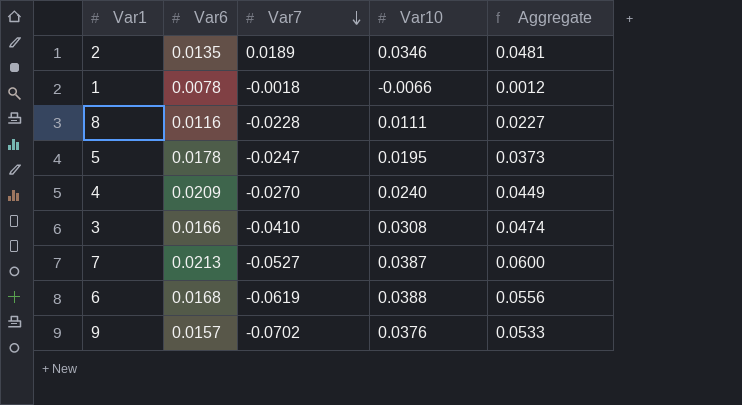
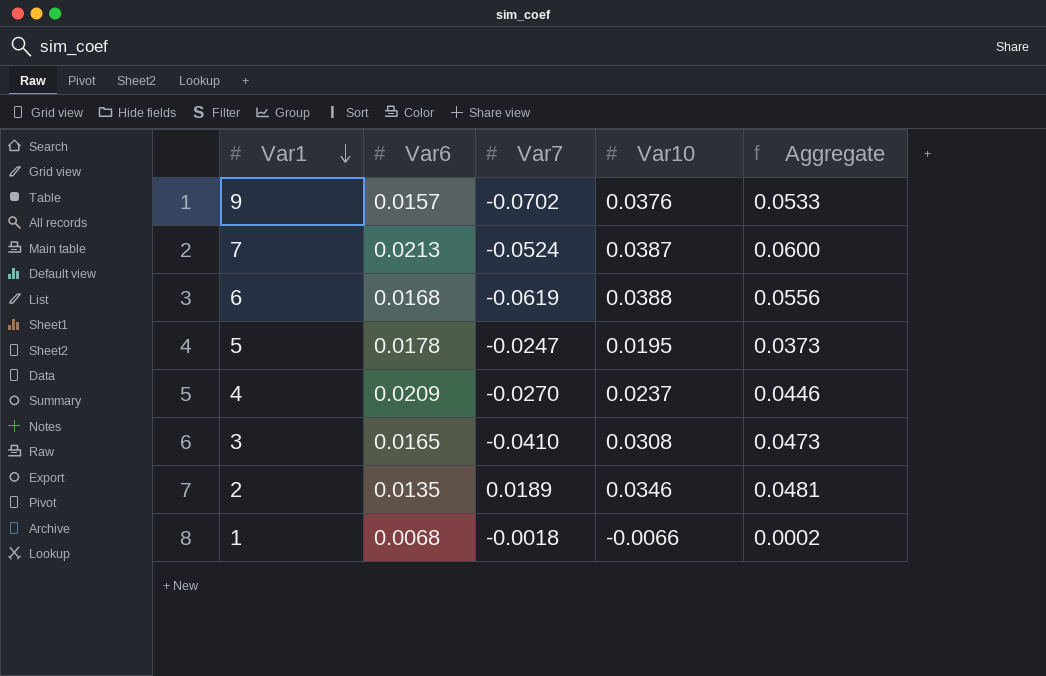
row order: Var7 descending -> Var1 descending
row 8: 0.0116 | -0.0228 | 0.0111 | 0.0227 -> none
7 | Var7: -0.0527 -> -0.0524
4 | Var10: 0.0240 -> 0.0237
4 | Aggregate: 0.0449 -> 0.0446
3 | Var6: 0.0166 -> 0.0165
3 | Aggregate: 0.0474 -> 0.0473
1 | Var6: 0.0078 -> 0.0068
1 | Aggregate: 0.0012 -> 0.0002

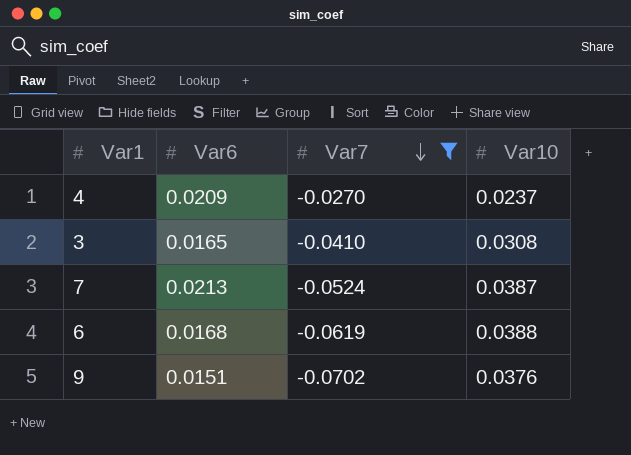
filter: none -> Var7 <= -0.0270
row order: Var1 descending -> Var7 descending
column Aggregate | formula: [Var6] + [Var10] -> none
9 | Var6: 0.0157 -> 0.0151

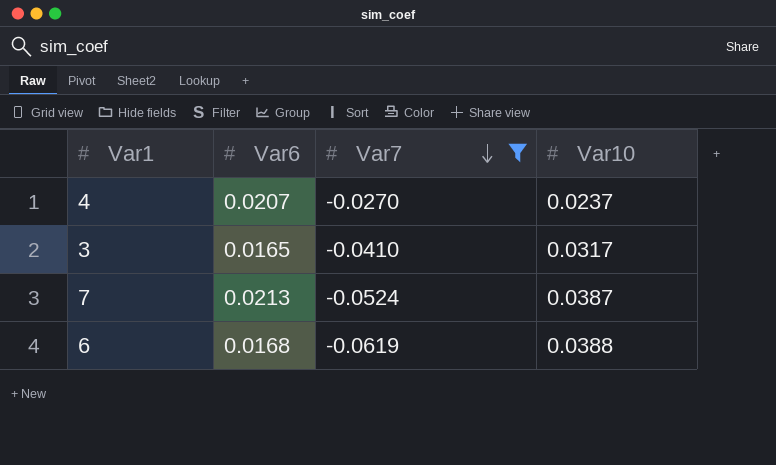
row 9: 0.0151 | -0.0702 | 0.0376 -> none
4 | Var6: 0.0209 -> 0.0207
3 | Var10: 0.0308 -> 0.0317

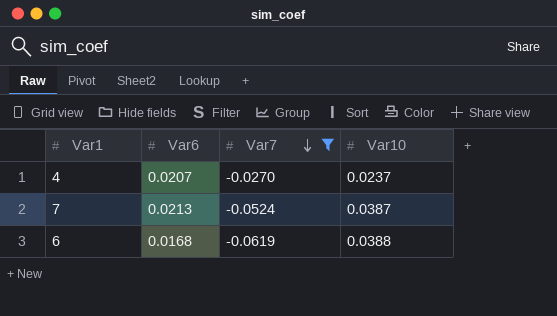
row 3: 0.0165 | -0.0410 | 0.0317 -> none

